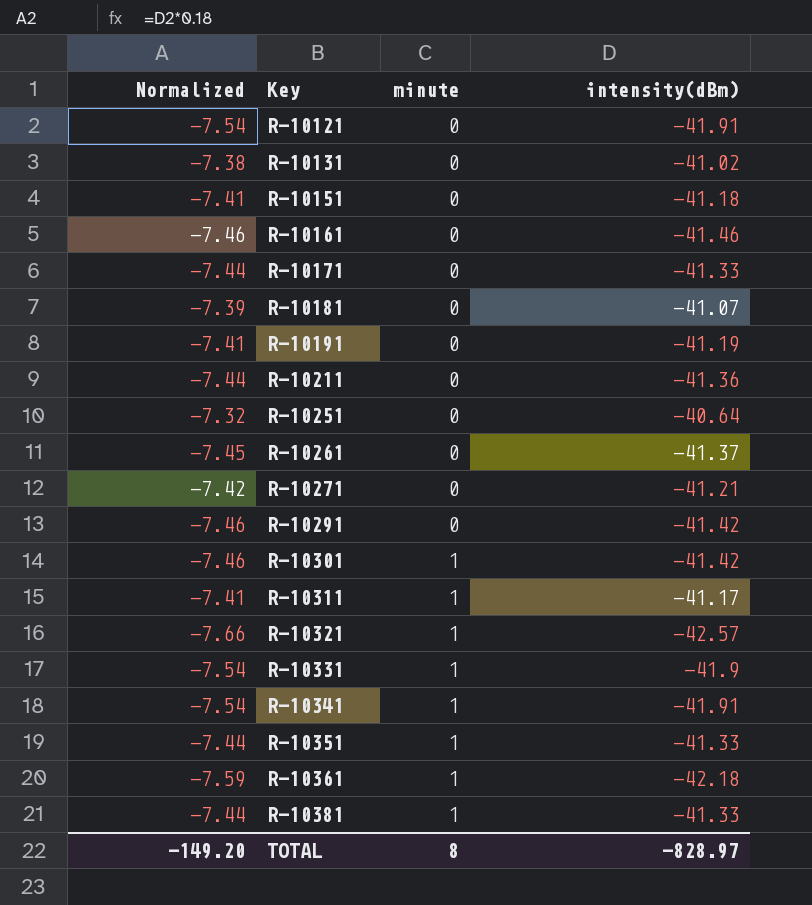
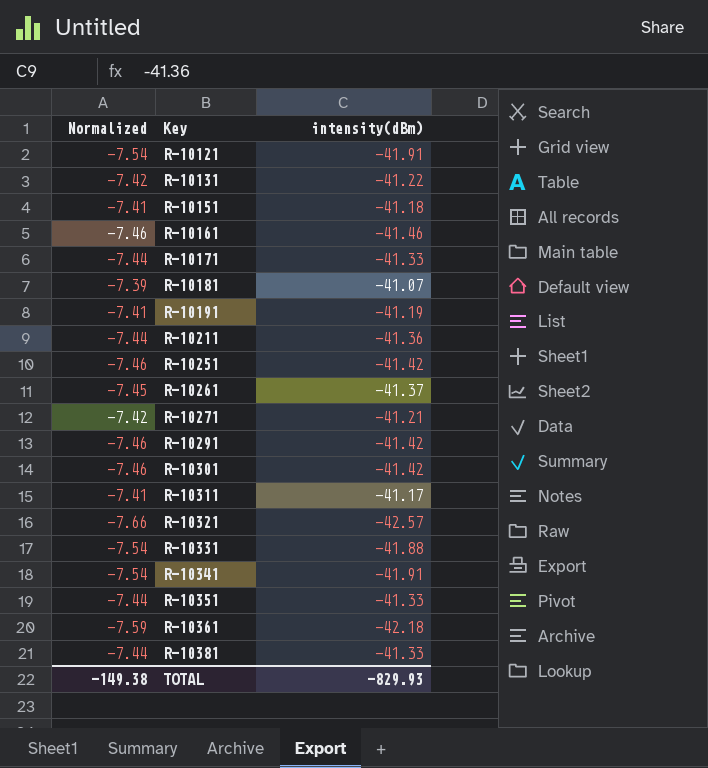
column minute | position: 3 -> none
R-10131 | Normalized: -7.38 -> -7.42
R-10131 | intensity(dBm): -41.02 -> -41.22
R-10251 | Normalized: -7.32 -> -7.46
R-10251 | intensity(dBm): -40.64 -> -41.42
R-10331 | intensity(dBm): -41.9 -> -41.88
TOTAL | Normalized: -149.20 -> -149.38
TOTAL | intensity(dBm): -828.97 -> -829.93

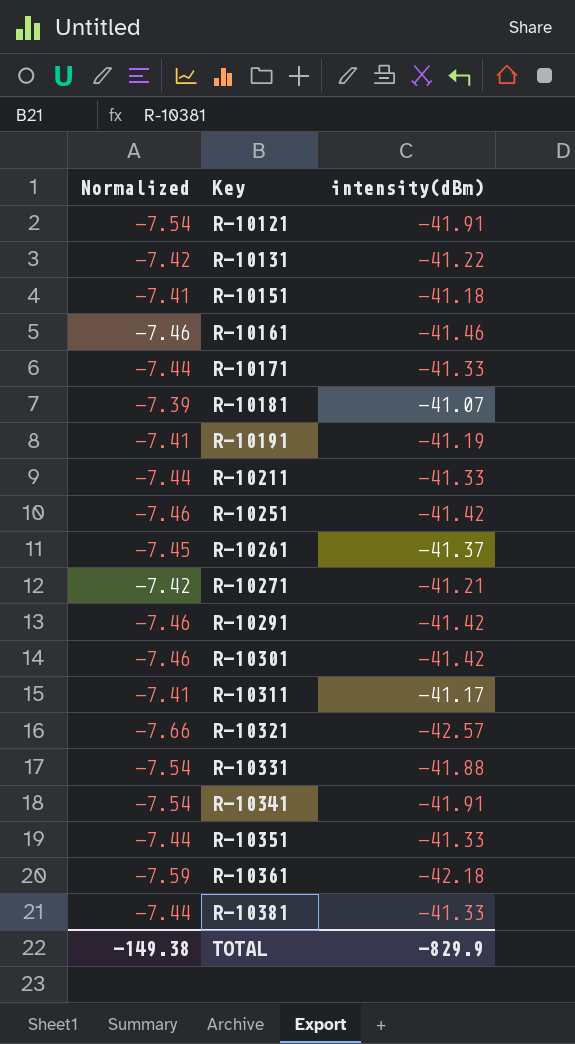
R-10211 | intensity(dBm): -41.36 -> -41.33
TOTAL | intensity(dBm): -829.93 -> -829.9

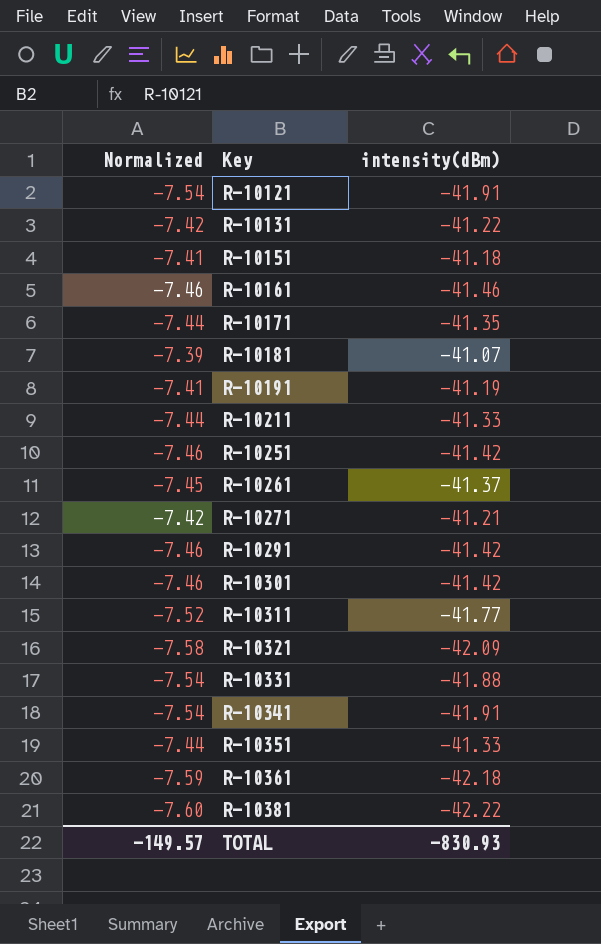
R-10171 | intensity(dBm): -41.33 -> -41.35
R-10311 | Normalized: -7.41 -> -7.52
R-10311 | intensity(dBm): -41.17 -> -41.77
R-10321 | Normalized: -7.66 -> -7.58
R-10321 | intensity(dBm): -42.57 -> -42.09
R-10381 | Normalized: -7.44 -> -7.60
R-10381 | intensity(dBm): -41.33 -> -42.22
TOTAL | Normalized: -149.38 -> -149.57
TOTAL | intensity(dBm): -829.9 -> -830.93

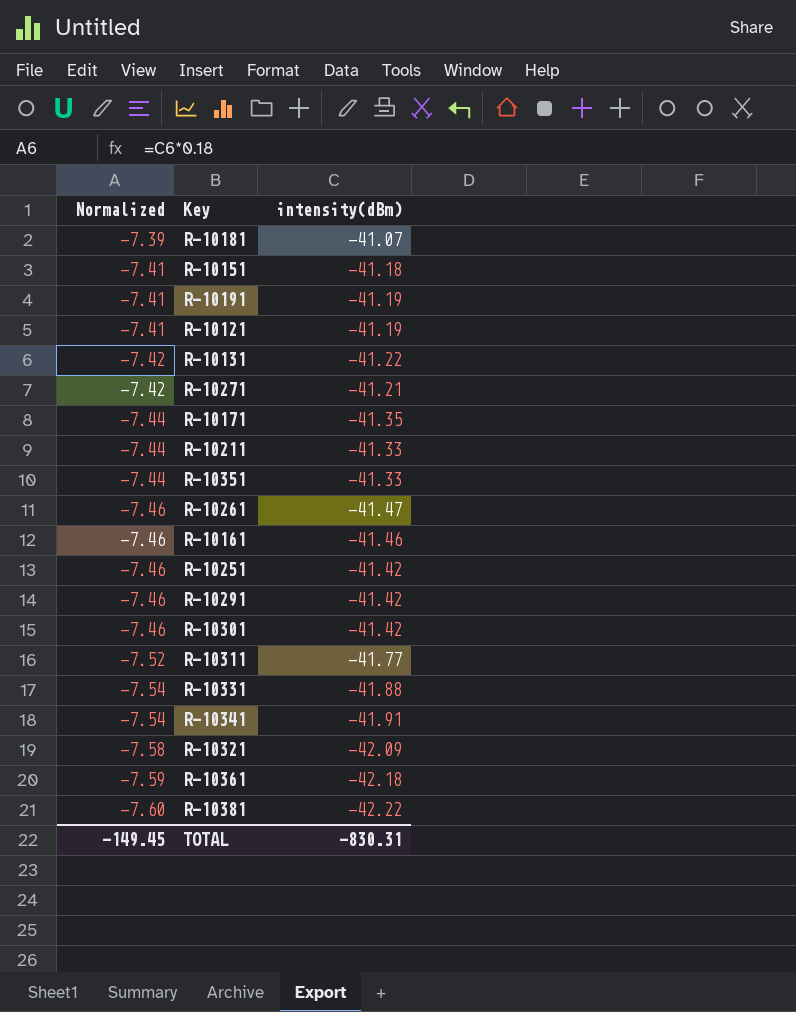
row order: Key ascending -> Normalized descending
R-10121 | Normalized: -7.54 -> -7.41
R-10121 | intensity(dBm): -41.91 -> -41.19
R-10261 | Normalized: -7.45 -> -7.46
R-10261 | intensity(dBm): -41.37 -> -41.47
TOTAL | Normalized: -149.57 -> -149.45
TOTAL | intensity(dBm): -830.93 -> -830.31

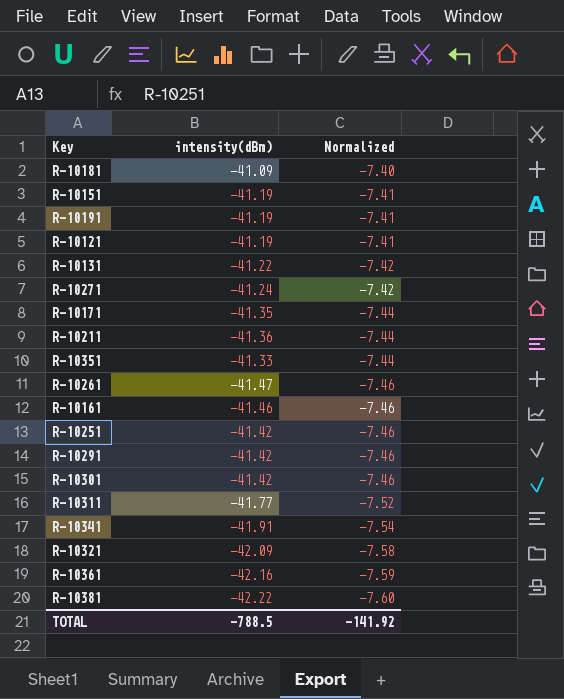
column Normalized | position: 1 -> 3
row R-10331: -7.54 | -41.88 -> none
R-10181 | intensity(dBm): -41.07 -> -41.09
R-10181 | Normalized: -7.39 -> -7.40
R-10151 | intensity(dBm): -41.18 -> -41.19
R-10271 | intensity(dBm): -41.21 -> -41.24
R-10211 | intensity(dBm): -41.33 -> -41.36
R-10361 | intensity(dBm): -42.18 -> -42.16
TOTAL | intensity(dBm): -830.31 -> -788.5
TOTAL | Normalized: -149.45 -> -141.92

